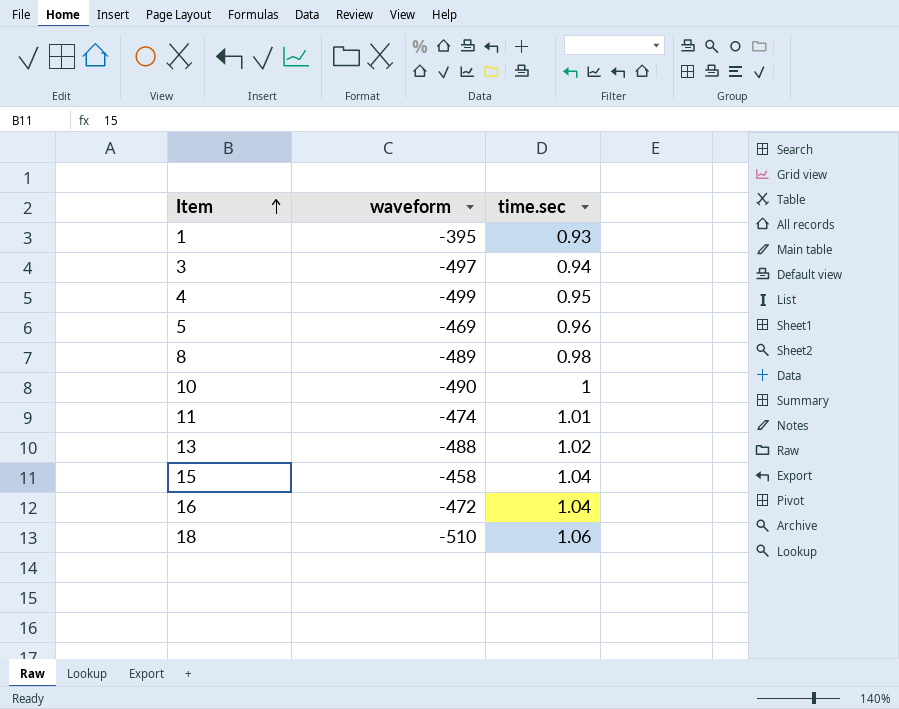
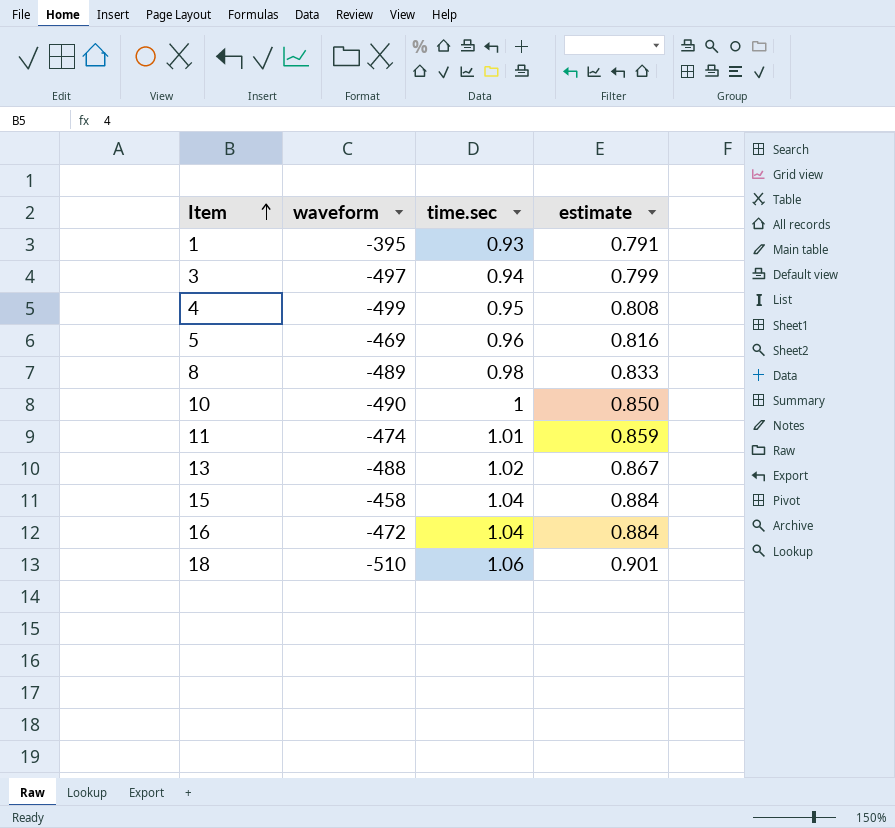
column estimate | formula: none -> [time.sec] * 0.85

